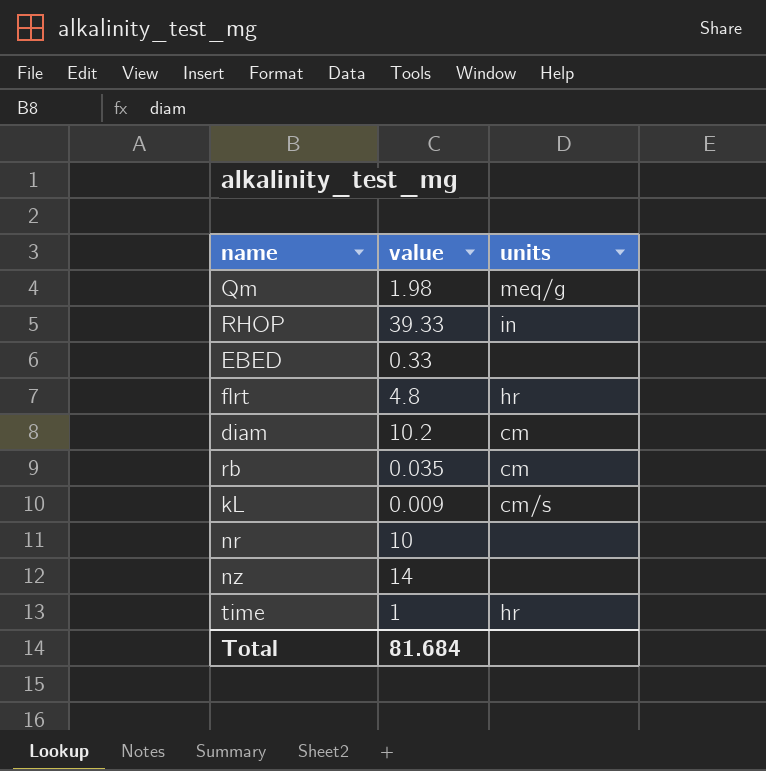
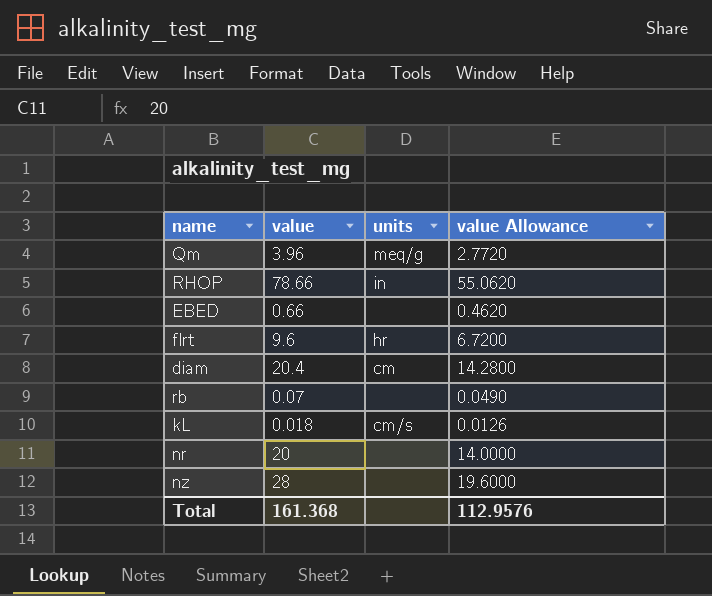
column value Allowance | formula: none -> [value] * 0.7
row time: 1 | hr -> none
Qm | value: 1.98 -> 3.96
RHOP | value: 39.33 -> 78.66
EBED | value: 0.33 -> 0.66
flrt | value: 4.8 -> 9.6
diam | value: 10.2 -> 20.4
rb | value: 0.035 -> 0.07
rb | units: cm -> none
kL | value: 0.009 -> 0.018
nr | value: 10 -> 20
nz | value: 14 -> 28
Total | value: 81.684 -> 161.368

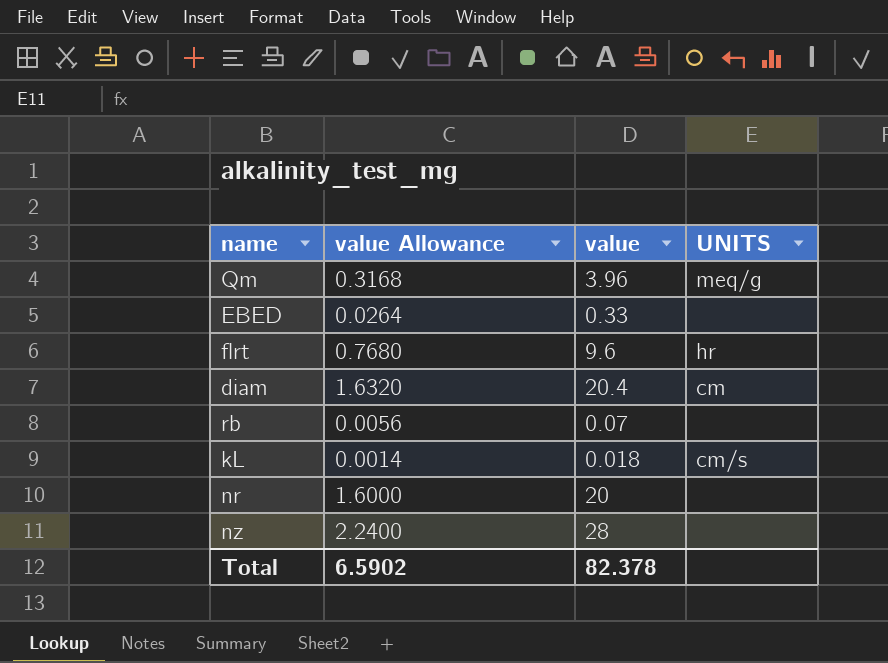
column value Allowance | formula: [value] * 0.7 -> [value] * 0.08
column value Allowance | position: 4 -> 2
column name: units -> UNITS
row RHOP: 78.66 | in | 55.0620 -> none
EBED | value: 0.66 -> 0.33
Total | value Allowance: 112.9576 -> 6.5902
Total | value: 161.368 -> 82.378

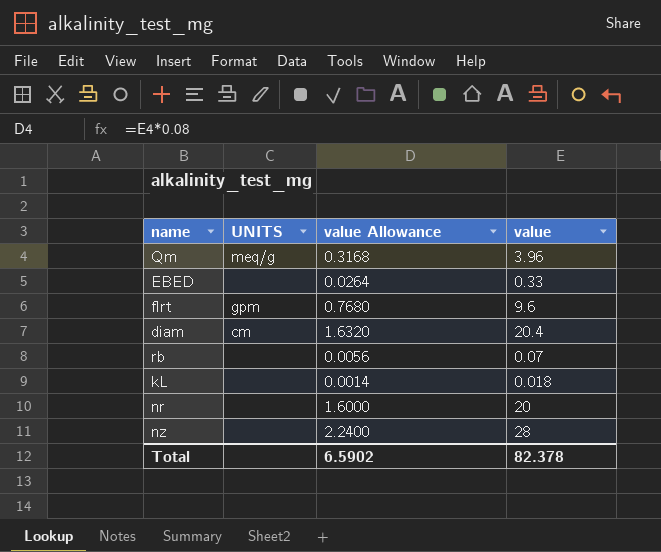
column UNITS | position: 4 -> 2
flrt | UNITS: hr -> gpm
kL | UNITS: cm/s -> none

